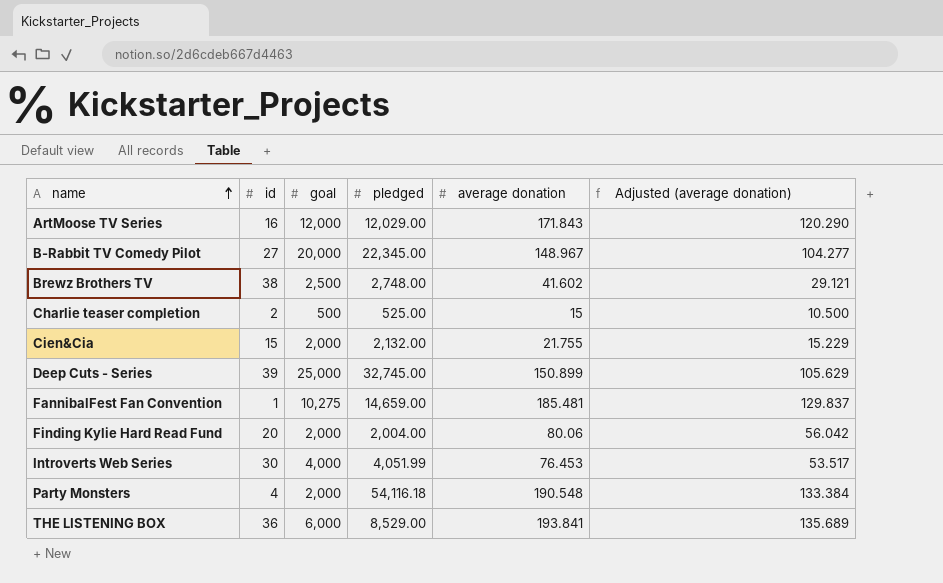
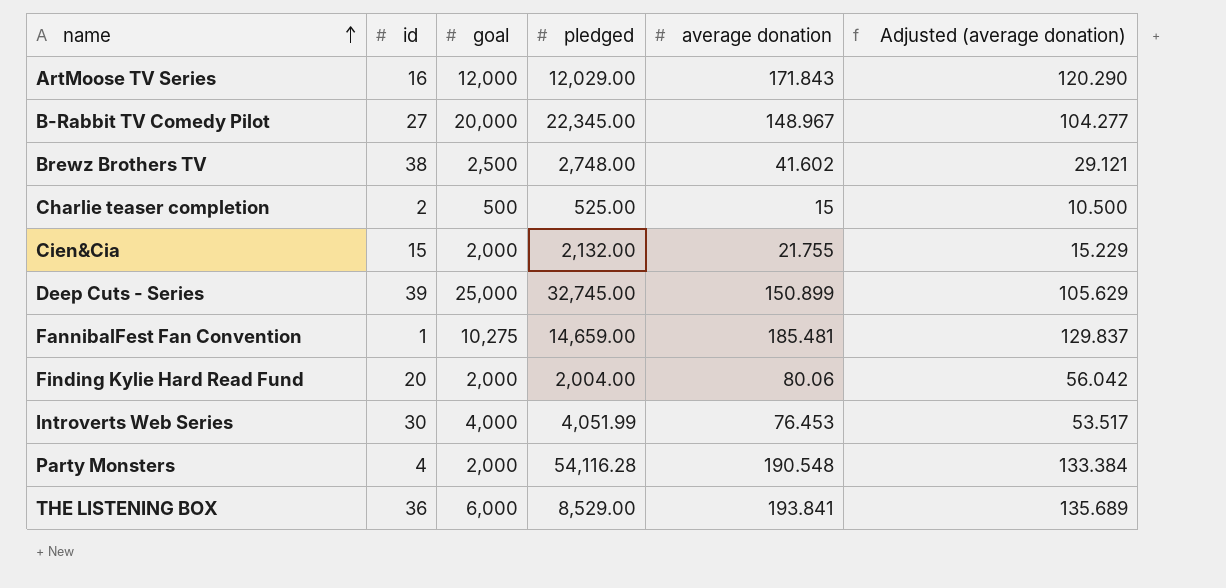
Party Monsters | pledged: 54,116.18 -> 54,116.28

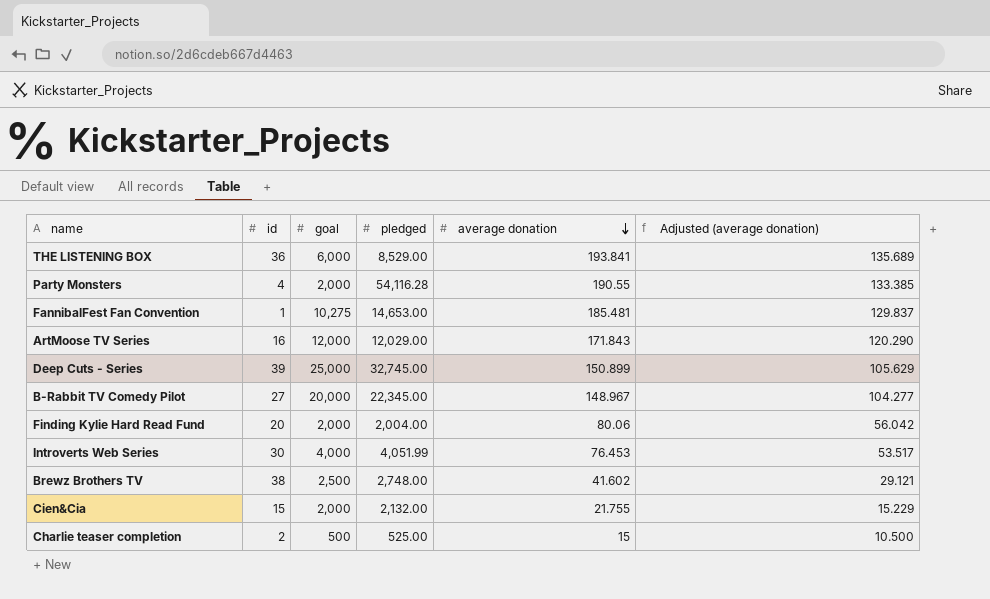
row order: name ascending -> average donation descending
Party Monsters | average donation: 190.548 -> 190.55
Party Monsters | Adjusted (average donation): 133.384 -> 133.385
FannibalFest Fan Convention | pledged: 14,659.00 -> 14,653.00

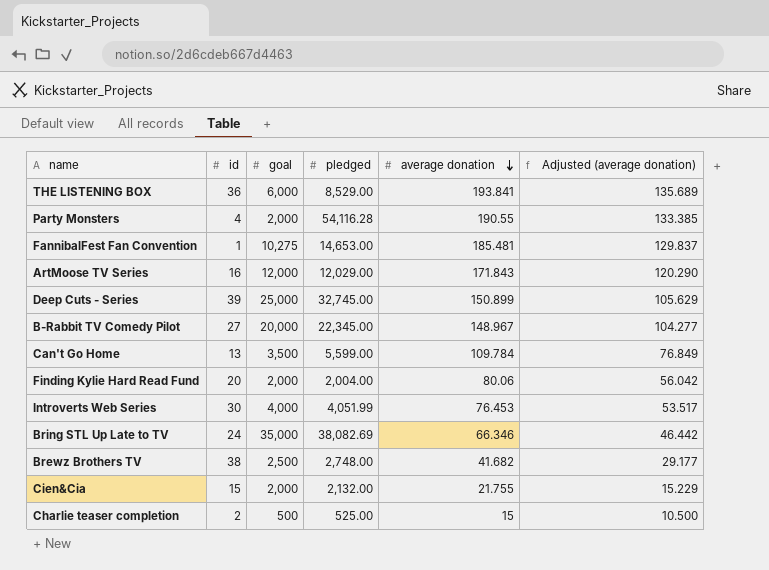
row Can't Go Home: none -> 13 | 3,500 | 5,599.00 | 109.784 | 76.849
row Bring STL Up Late to TV: none -> 24 | 35,000 | 38,082.69 | 66.346 | 46.442
Brewz Brothers TV | average donation: 41.602 -> 41.682
Brewz Brothers TV | Adjusted (average donation): 29.121 -> 29.177

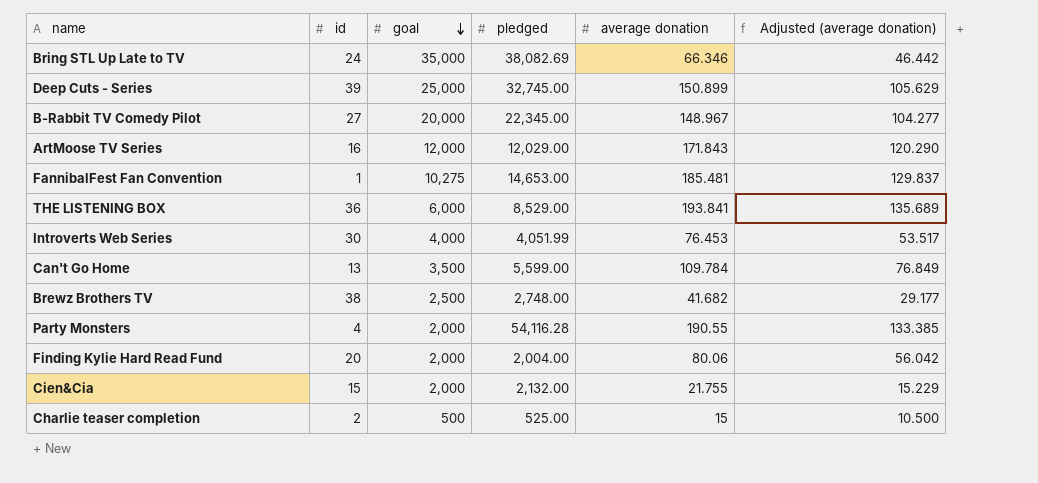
row order: average donation descending -> goal descending

